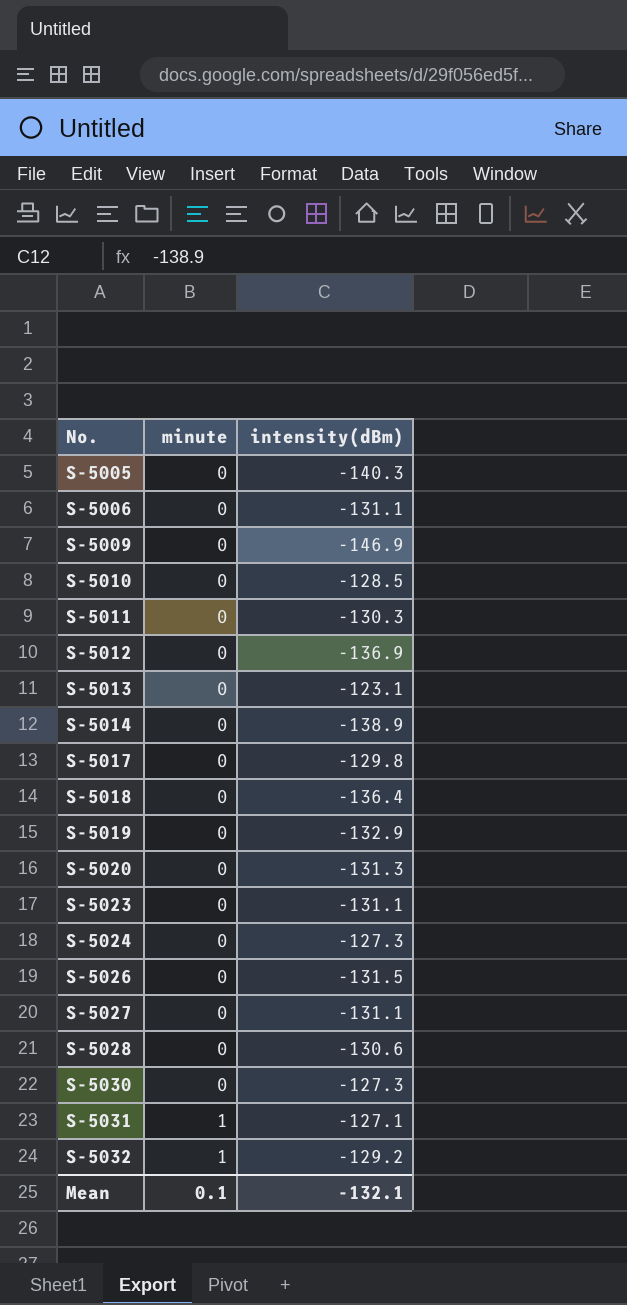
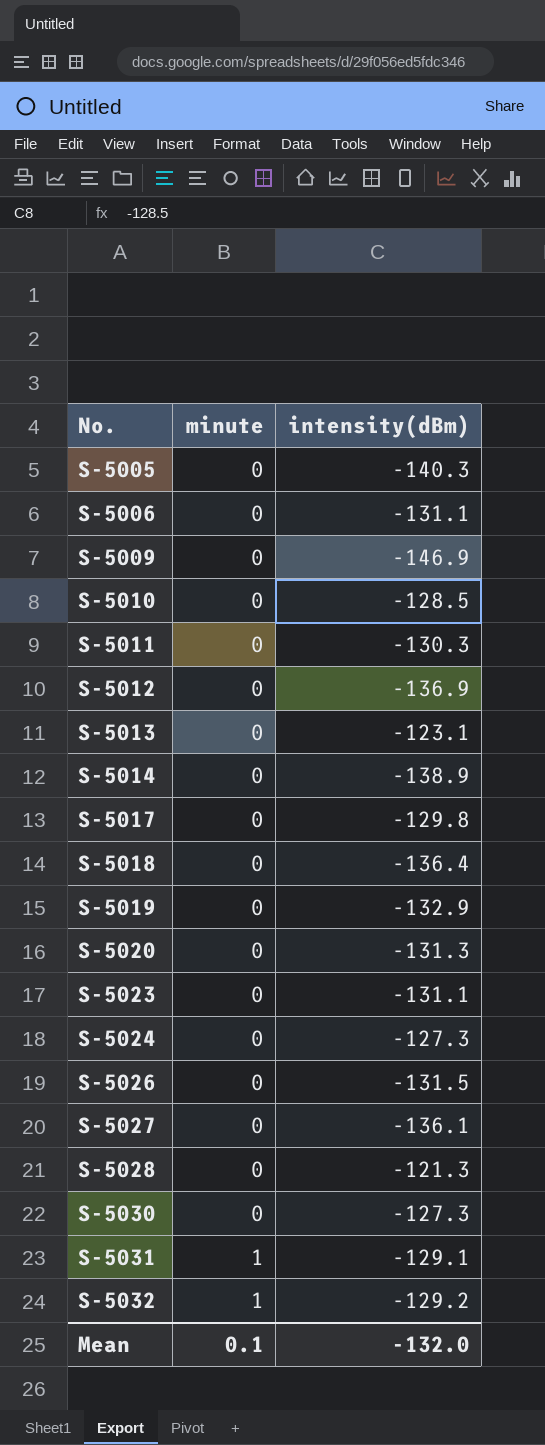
S-5027 | intensity(dBm): -131.1 -> -136.1
S-5028 | intensity(dBm): -130.6 -> -121.3
S-5031 | intensity(dBm): -127.1 -> -129.1
Mean | intensity(dBm): -132.1 -> -132.0

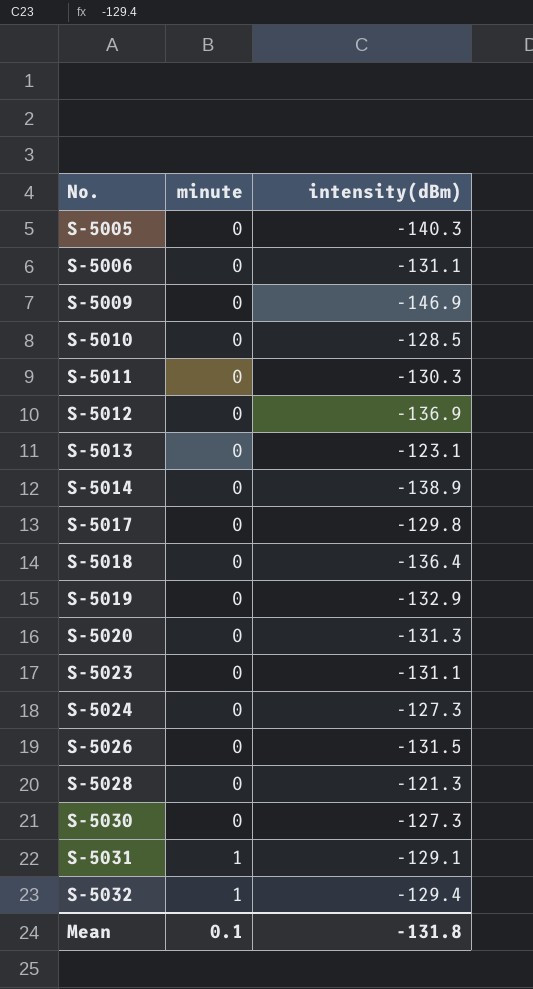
row S-5027: 0 | -136.1 -> none
S-5032 | intensity(dBm): -129.2 -> -129.4
Mean | intensity(dBm): -132.0 -> -131.8

